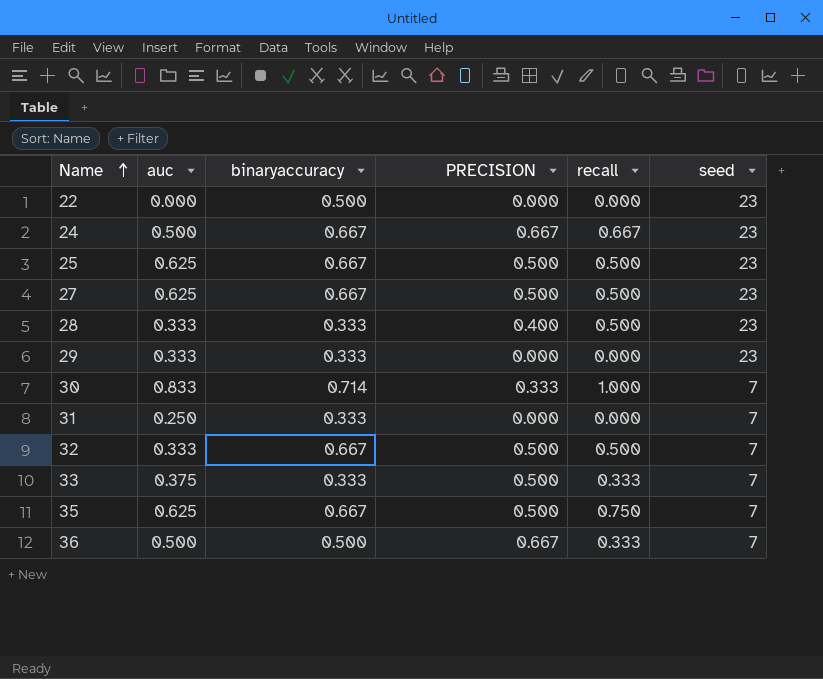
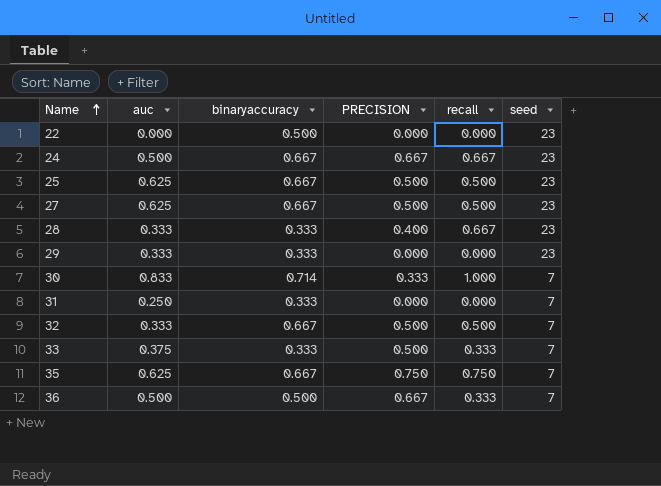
28 | recall: 0.500 -> 0.667
35 | PRECISION: 0.500 -> 0.750

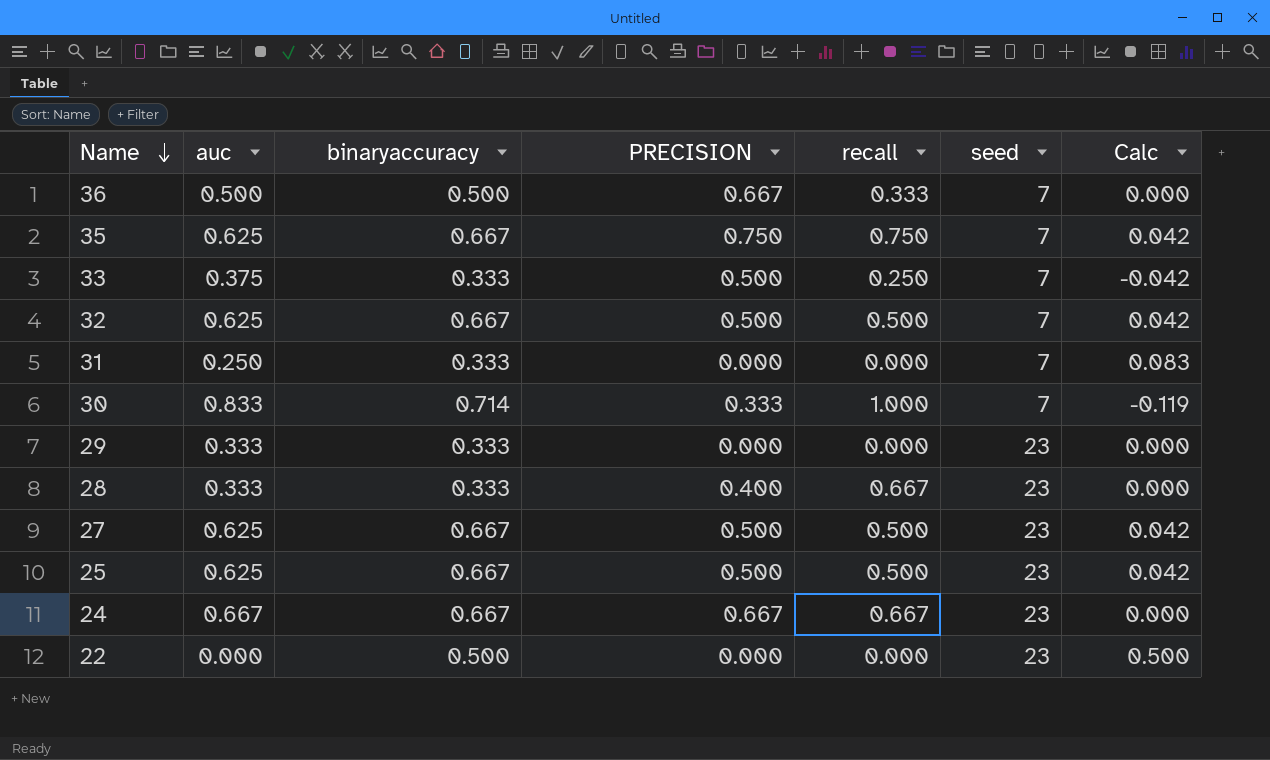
row order: Name ascending -> Name descending
column Calc | formula: none -> [binaryaccuracy] - [auc]
33 | recall: 0.333 -> 0.250
32 | auc: 0.333 -> 0.625
24 | auc: 0.500 -> 0.667

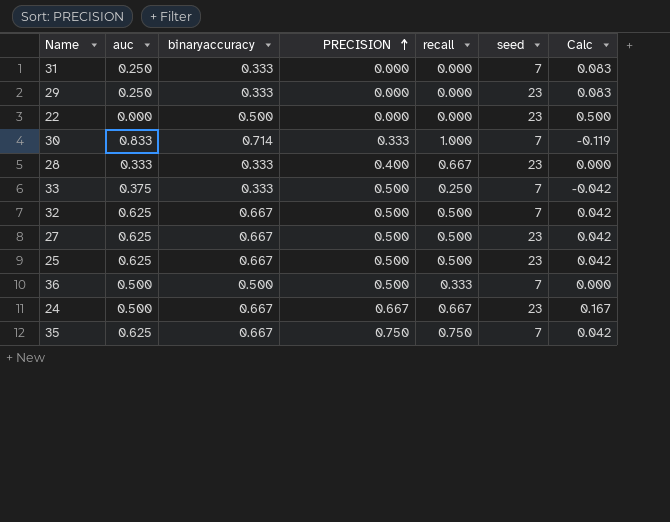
row order: Name descending -> PRECISION ascending
29 | auc: 0.333 -> 0.250
29 | Calc: 0.000 -> 0.083
36 | PRECISION: 0.667 -> 0.500
24 | auc: 0.667 -> 0.500
24 | Calc: 0.000 -> 0.167

